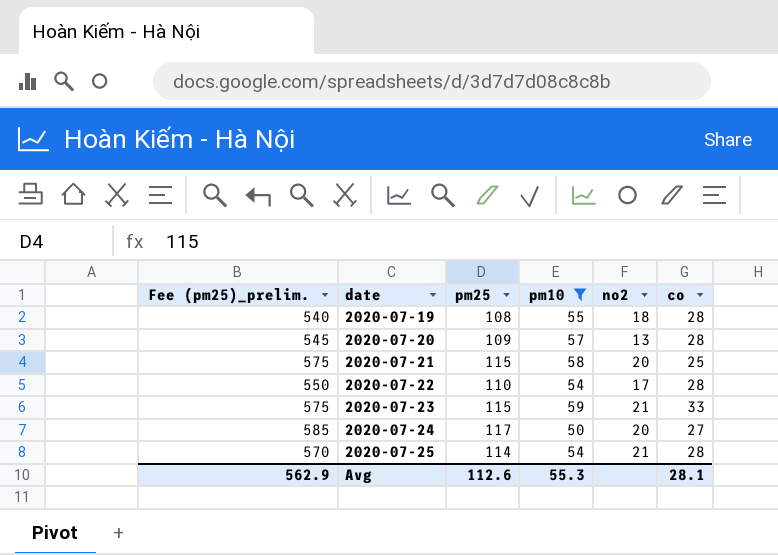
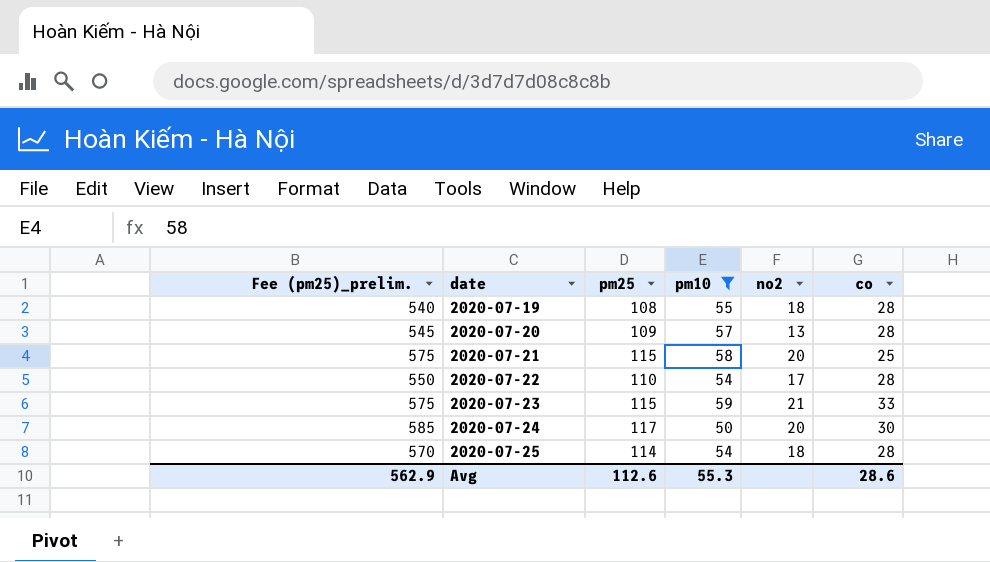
2020-07-24 | co: 27 -> 30
2020-07-25 | no2: 21 -> 18
Avg | co: 28.1 -> 28.6

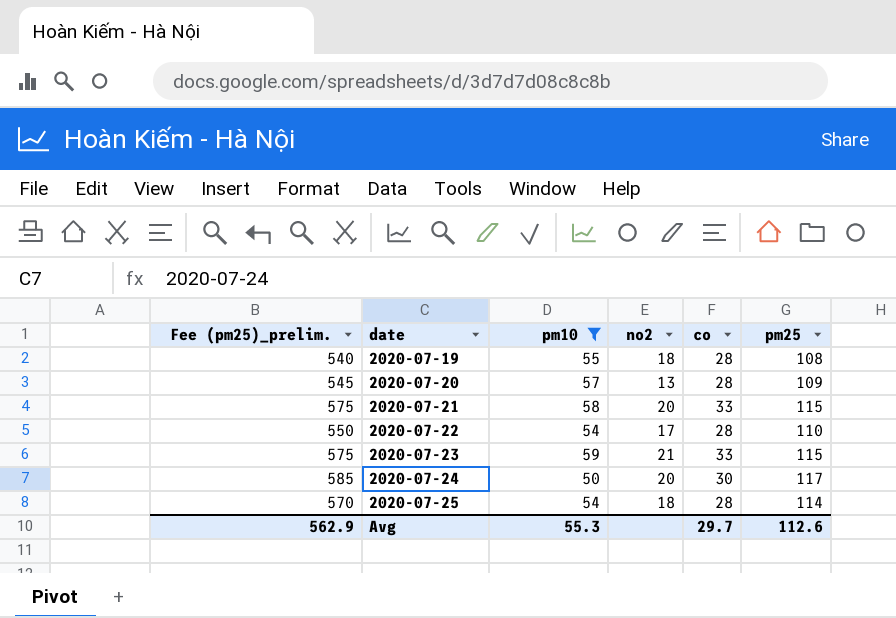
column pm25 | position: 3 -> 6
2020-07-21 | co: 25 -> 33
Avg | co: 28.6 -> 29.7

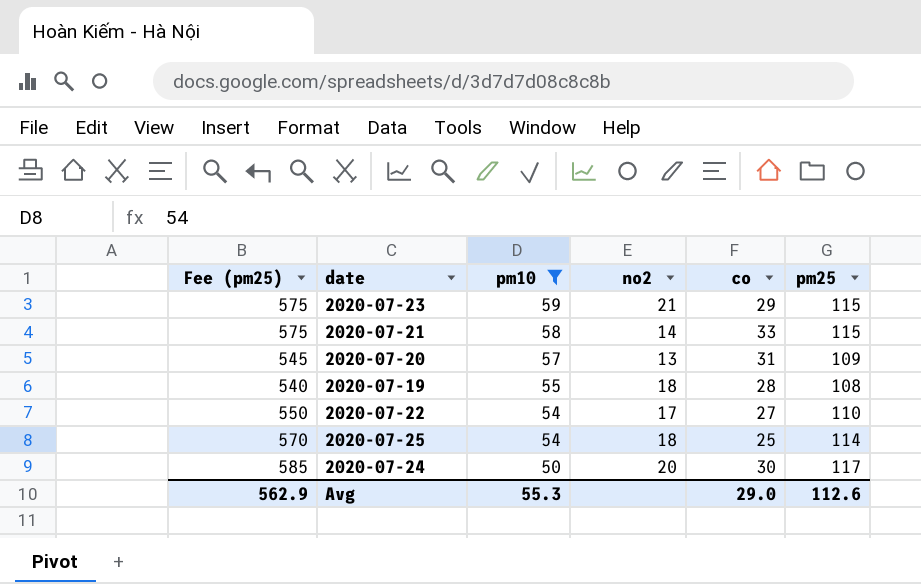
row order: date ascending -> pm10 descending
column name: Fee (pm25)_prelim. -> Fee (pm25)
2020-07-23 | co: 33 -> 29
2020-07-21 | no2: 20 -> 14
2020-07-20 | co: 28 -> 31
2020-07-22 | co: 28 -> 27
2020-07-25 | co: 28 -> 25
Avg | co: 29.7 -> 29.0

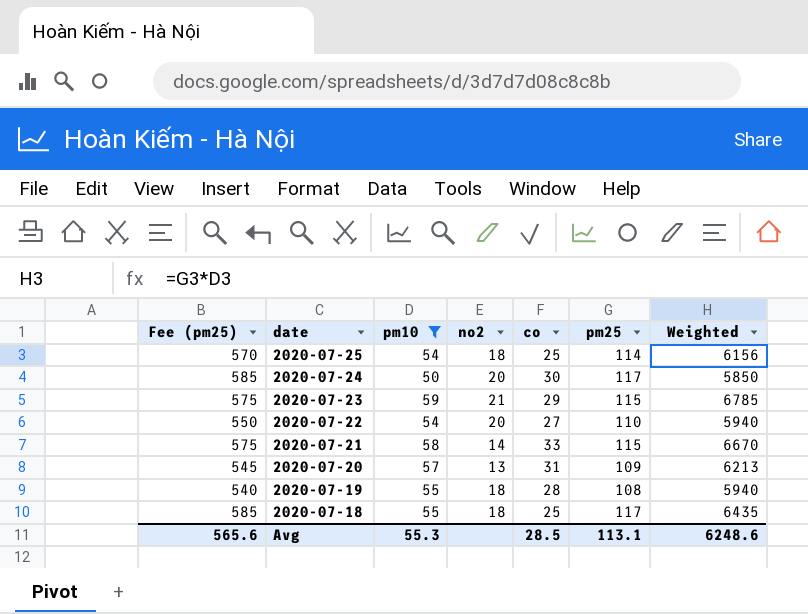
row order: pm10 descending -> date descending
column Weighted | formula: none -> [pm10] * [pm25]
2020-07-22 | no2: 17 -> 20
row 2020-07-18: none -> 585 | 55 | 18 | 25 | 117 | 6435
Avg | Fee (pm25): 562.9 -> 565.6
Avg | co: 29.0 -> 28.5
Avg | pm25: 112.6 -> 113.1

